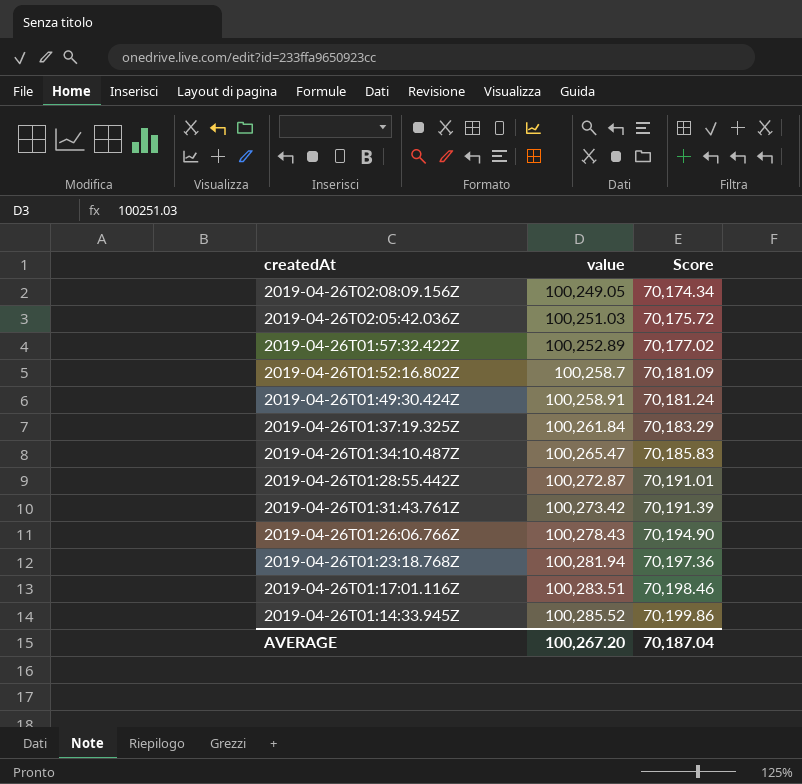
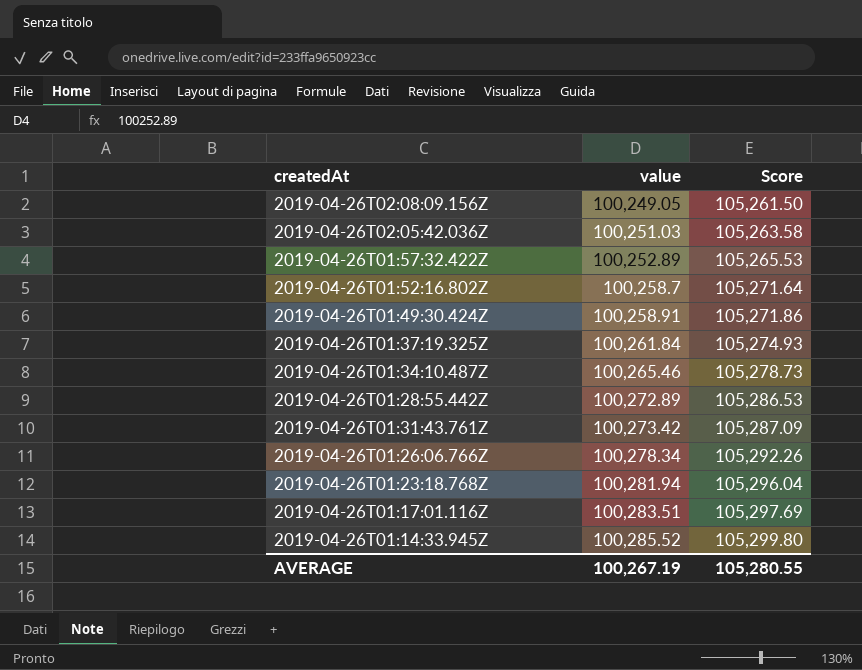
column Score | formula: [value] * 0.7 -> [value] * 1.05
2019-04-26T01:34:10.487Z | value: 100,265.47 -> 100,265.46
2019-04-26T01:28:55.442Z | value: 100,272.87 -> 100,272.89
2019-04-26T01:26:06.766Z | value: 100,278.43 -> 100,278.34
AVERAGE | value: 100,267.20 -> 100,267.19
AVERAGE | Score: 70,187.04 -> 105,280.55

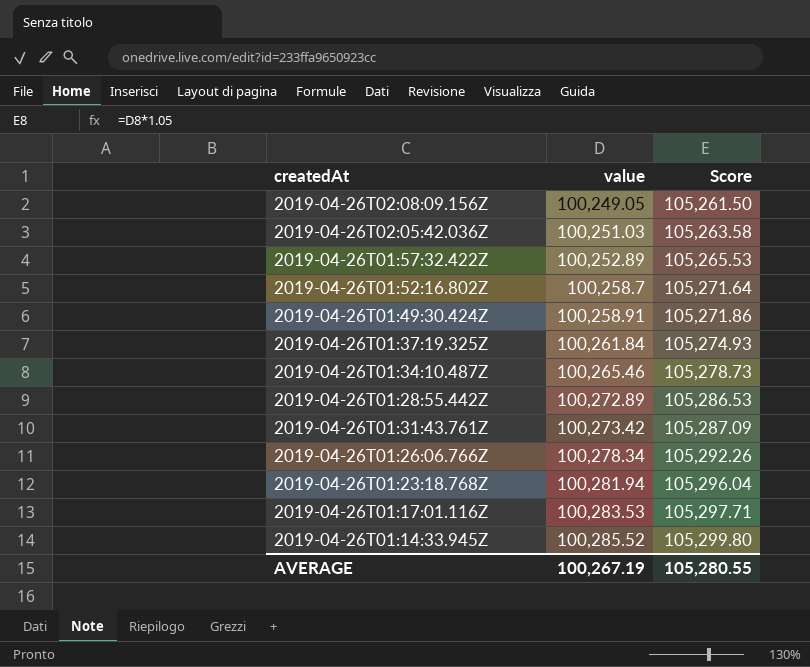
2019-04-26T01:17:01.116Z | value: 100,283.51 -> 100,283.53
2019-04-26T01:17:01.116Z | Score: 105,297.69 -> 105,297.71

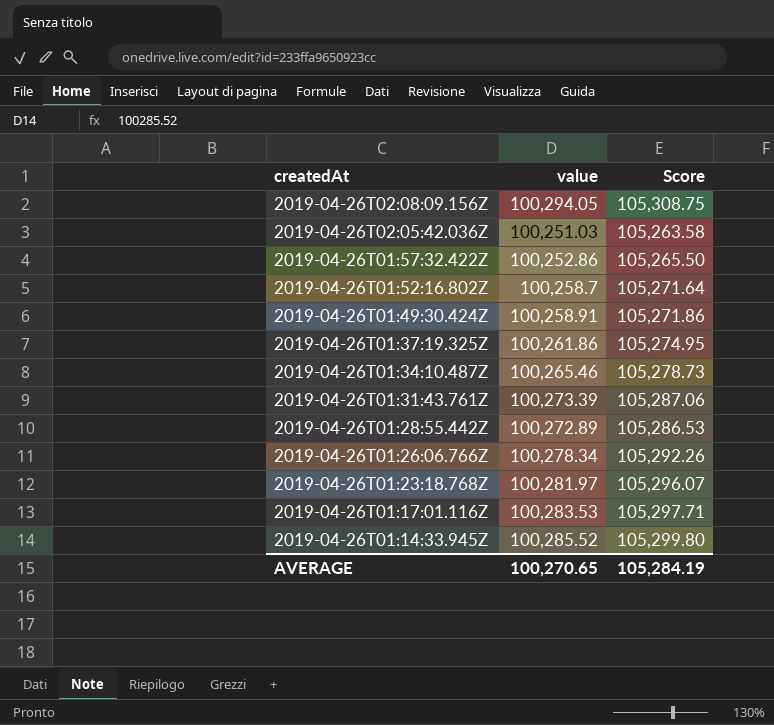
row order: value ascending -> createdAt descending
2019-04-26T02:08:09.156Z | value: 100,249.05 -> 100,294.05
2019-04-26T02:08:09.156Z | Score: 105,261.50 -> 105,308.75
2019-04-26T01:57:32.422Z | value: 100,252.89 -> 100,252.86
2019-04-26T01:57:32.422Z | Score: 105,265.53 -> 105,265.50
2019-04-26T01:37:19.325Z | value: 100,261.84 -> 100,261.86
2019-04-26T01:37:19.325Z | Score: 105,274.93 -> 105,274.95
2019-04-26T01:31:43.761Z | value: 100,273.42 -> 100,273.39
2019-04-26T01:31:43.761Z | Score: 105,287.09 -> 105,287.06
2019-04-26T01:23:18.768Z | value: 100,281.94 -> 100,281.97
2019-04-26T01:23:18.768Z | Score: 105,296.04 -> 105,296.07
AVERAGE | value: 100,267.19 -> 100,270.65
AVERAGE | Score: 105,280.55 -> 105,284.19

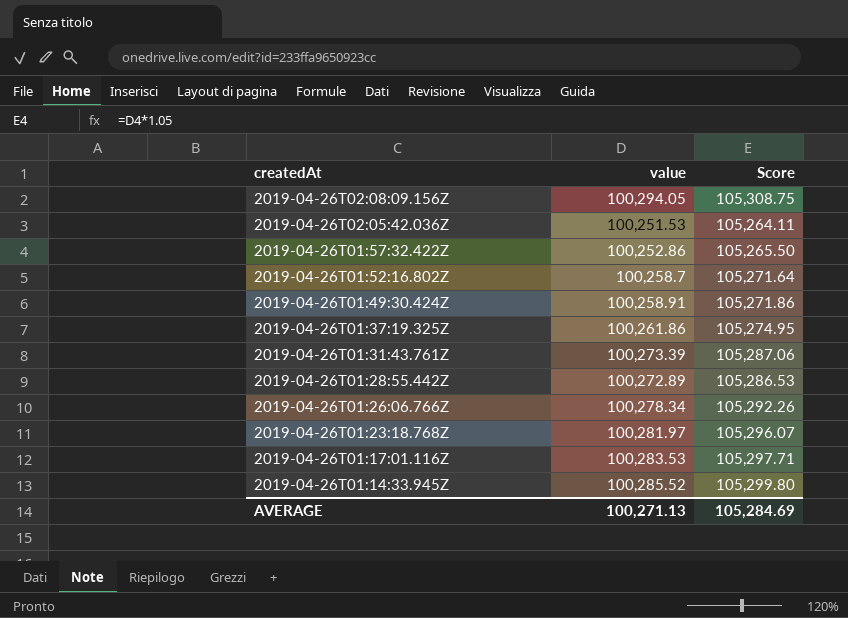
row 2019-04-26T01:34:10.487Z: 100,265.46 | 105,278.73 -> none
2019-04-26T02:05:42.036Z | value: 100,251.03 -> 100,251.53
2019-04-26T02:05:42.036Z | Score: 105,263.58 -> 105,264.11
AVERAGE | value: 100,270.65 -> 100,271.13
AVERAGE | Score: 105,284.19 -> 105,284.69

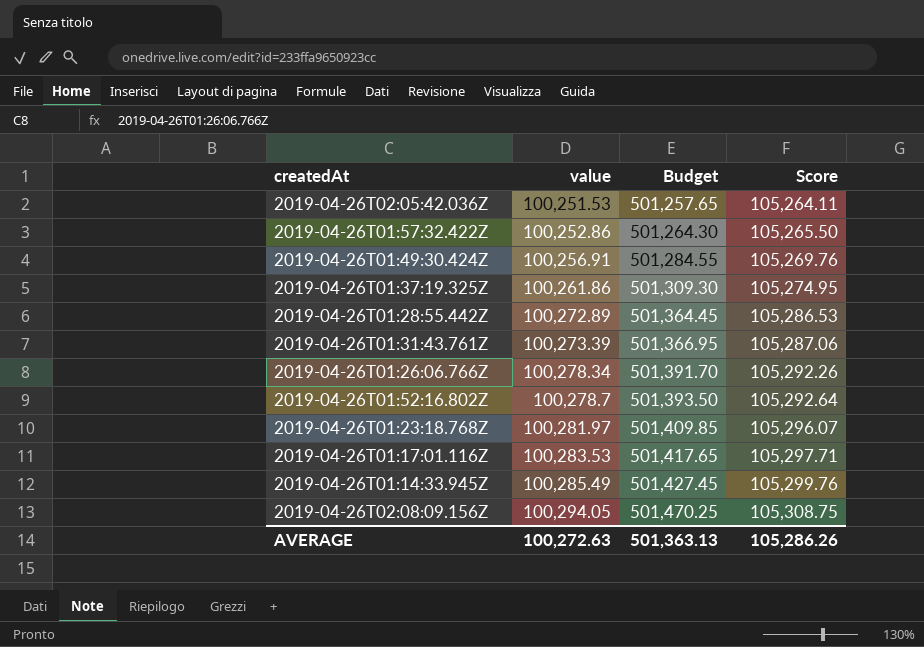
row order: createdAt descending -> value ascending
column Budget | formula: none -> [value] * 5
2019-04-26T01:49:30.424Z | value: 100,258.91 -> 100,256.91
2019-04-26T01:49:30.424Z | Score: 105,271.86 -> 105,269.76
2019-04-26T01:52:16.802Z | value: 100,258.7 -> 100,278.7
2019-04-26T01:52:16.802Z | Score: 105,271.64 -> 105,292.64
2019-04-26T01:14:33.945Z | value: 100,285.52 -> 100,285.49
2019-04-26T01:14:33.945Z | Score: 105,299.80 -> 105,299.76
AVERAGE | value: 100,271.13 -> 100,272.63
AVERAGE | Score: 105,284.69 -> 105,286.26

